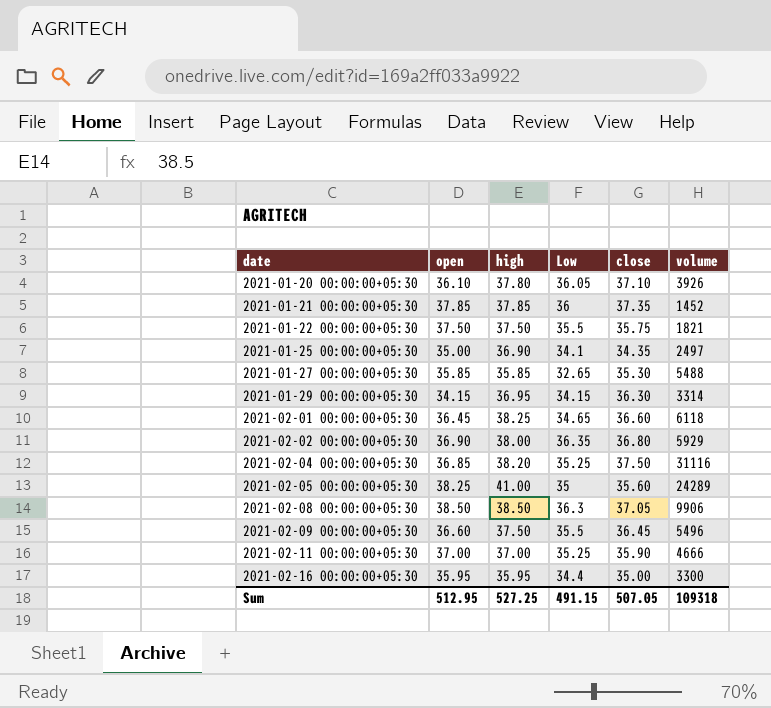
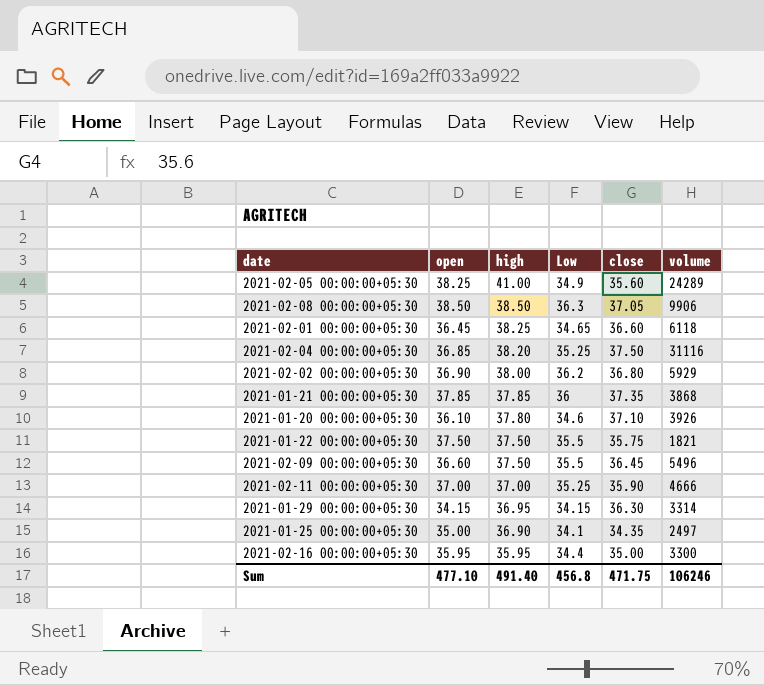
row order: date ascending -> high descending
row 2021-01-27 00:00:00+05:30: 35.85 | 35.85 | 32.65 | 35.30 | 5488 -> none
2021-02-05 00:00:00+05:30 | Low: 35 -> 34.9
2021-02-02 00:00:00+05:30 | Low: 36.35 -> 36.2
2021-01-21 00:00:00+05:30 | volume: 1452 -> 3868
2021-01-20 00:00:00+05:30 | Low: 36.05 -> 34.6
Sum | open: 512.95 -> 477.10
Sum | high: 527.25 -> 491.40
Sum | Low: 491.15 -> 456.8
Sum | close: 507.05 -> 471.75
Sum | volume: 109318 -> 106246

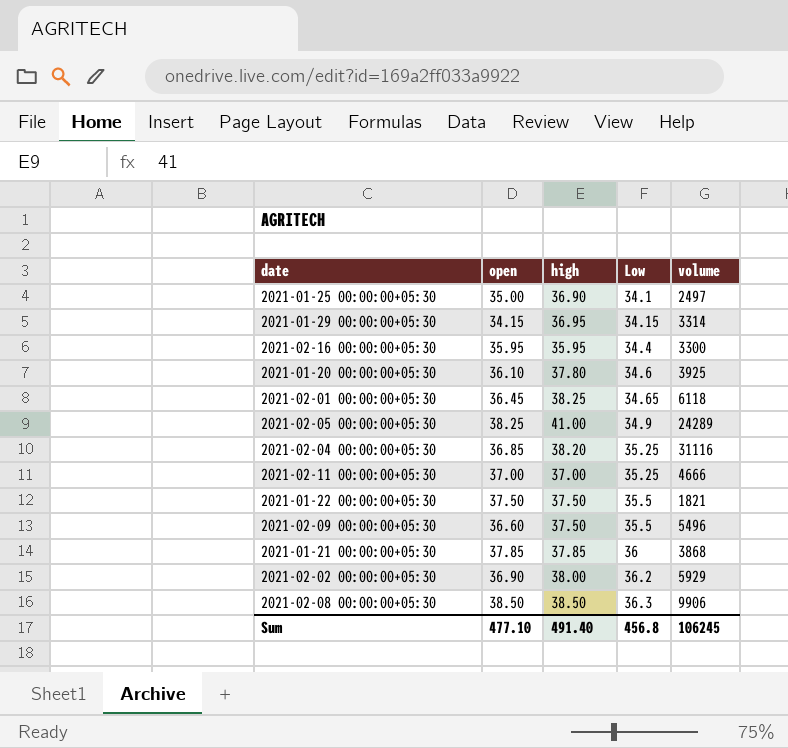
row order: high descending -> Low ascending
column close | position: 5 -> none
2021-01-20 00:00:00+05:30 | volume: 3926 -> 3925
Sum | volume: 106246 -> 106245

